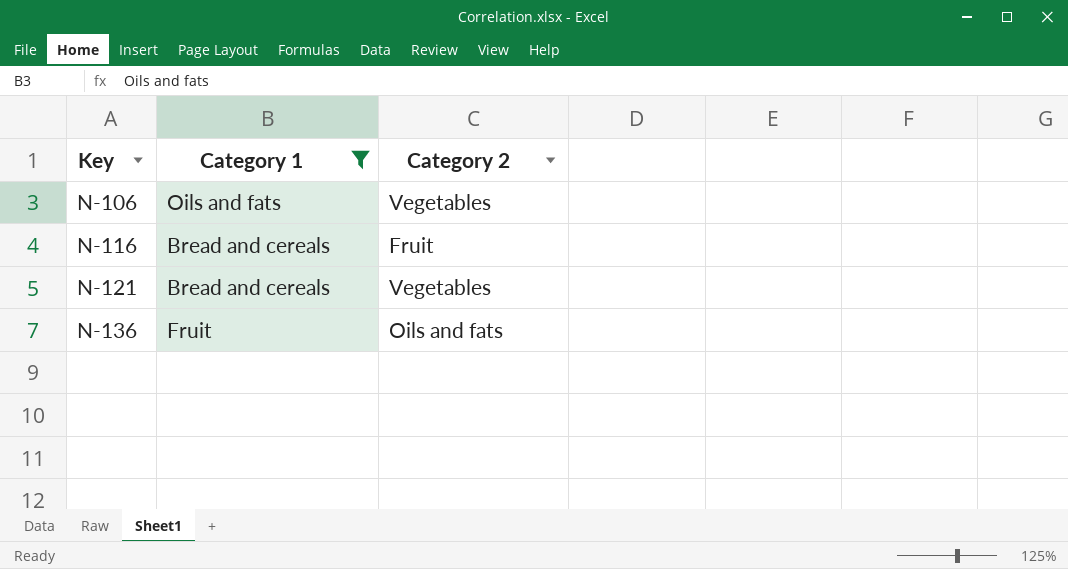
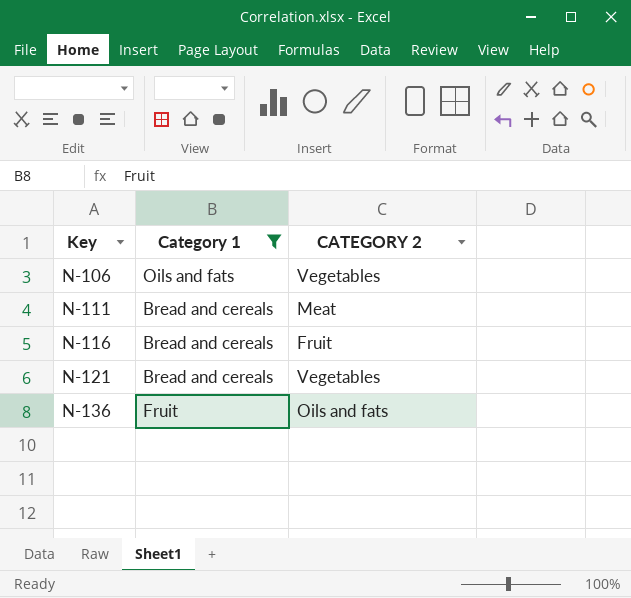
column name: Category 2 -> CATEGORY 2
row N-111: none -> Bread and cereals | Meat

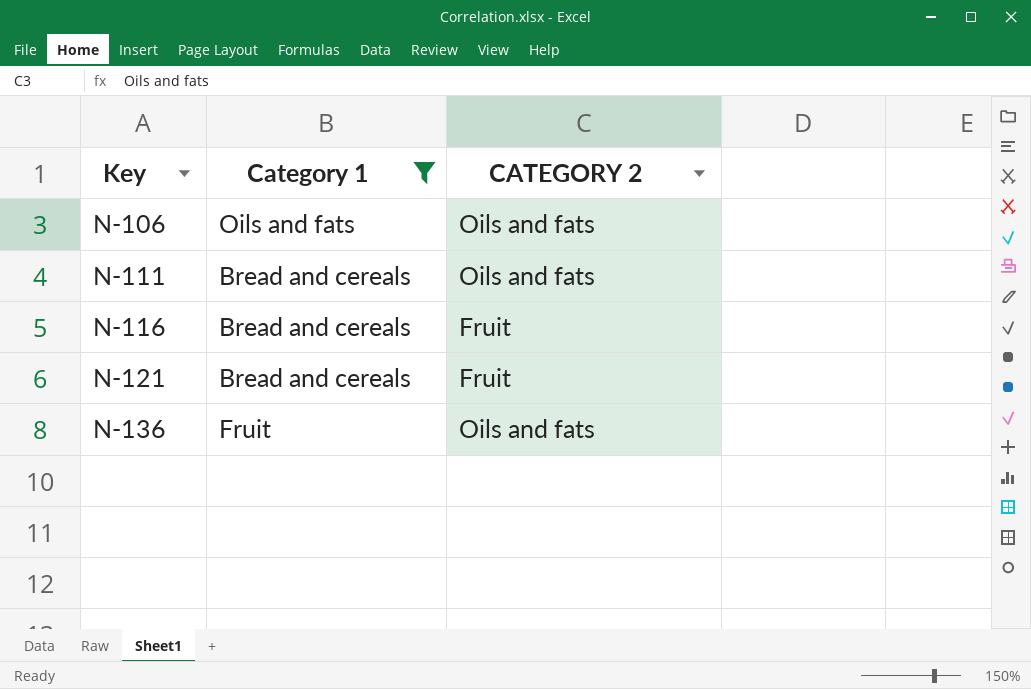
N-106 | CATEGORY 2: Vegetables -> Oils and fats
N-111 | CATEGORY 2: Meat -> Oils and fats
N-121 | CATEGORY 2: Vegetables -> Fruit

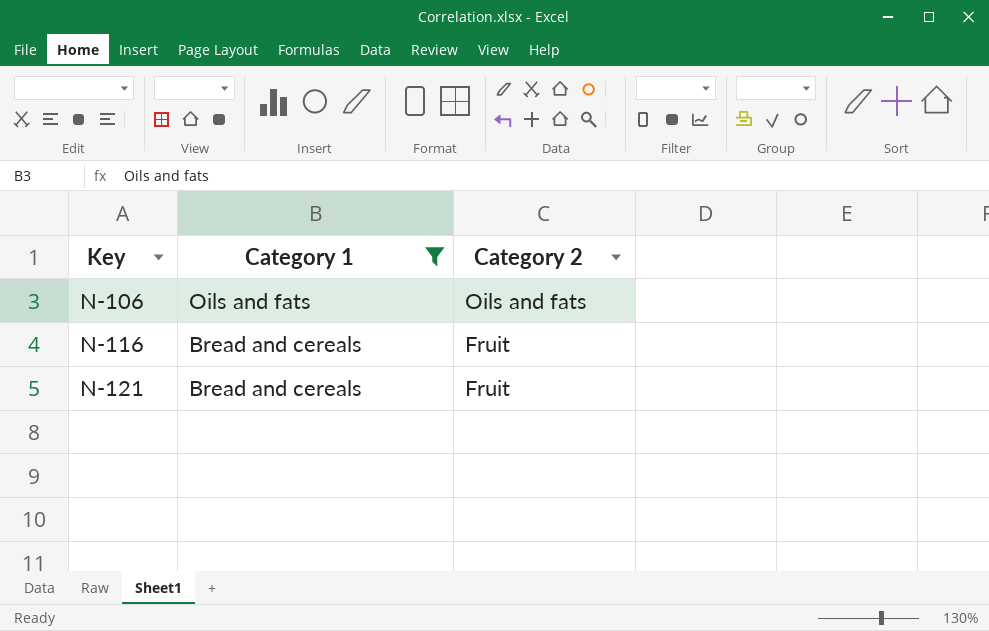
column name: CATEGORY 2 -> Category 2
row N-111: Bread and cereals | Oils and fats -> none
row N-136: Fruit | Oils and fats -> none

